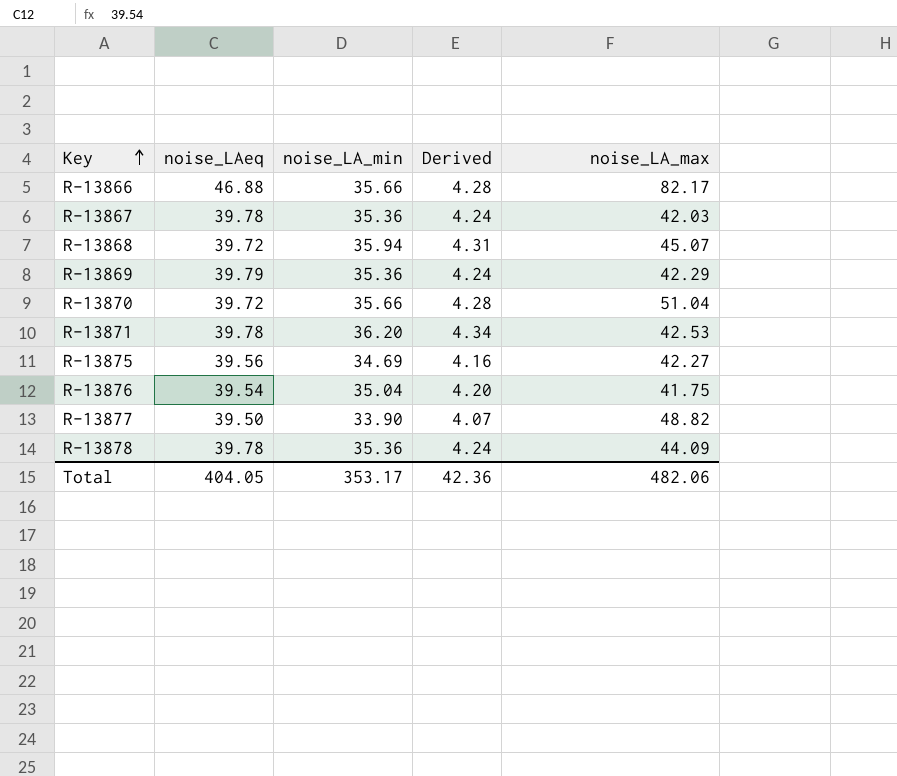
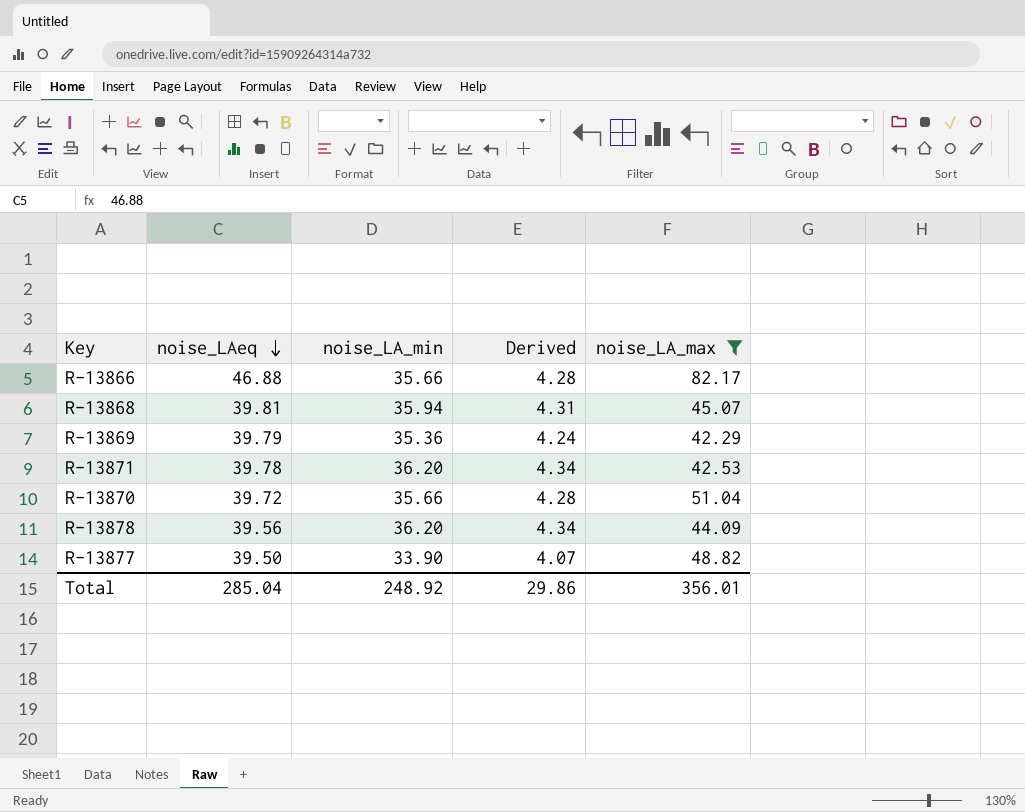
filter: none -> noise_LA_max >= 42.29
row order: Key ascending -> noise_LAeq descending
R-13868 | noise_LAeq: 39.72 -> 39.81
R-13878 | noise_LAeq: 39.78 -> 39.56
R-13878 | noise_LA_min: 35.36 -> 36.20
R-13878 | Derived: 4.24 -> 4.34
Total | noise_LAeq: 404.05 -> 285.04
Total | noise_LA_min: 353.17 -> 248.92
Total | Derived: 42.36 -> 29.86
Total | noise_LA_max: 482.06 -> 356.01

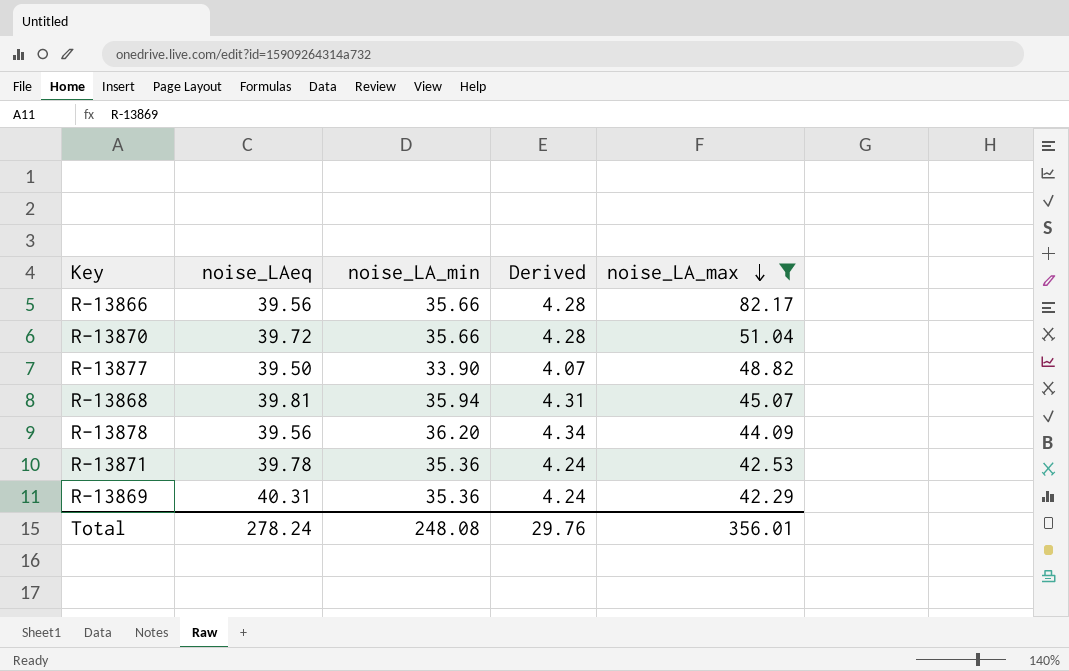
row order: noise_LAeq descending -> noise_LA_max descending
R-13866 | noise_LAeq: 46.88 -> 39.56
R-13871 | noise_LA_min: 36.20 -> 35.36
R-13871 | Derived: 4.34 -> 4.24
R-13869 | noise_LAeq: 39.79 -> 40.31
Total | noise_LAeq: 285.04 -> 278.24
Total | noise_LA_min: 248.92 -> 248.08
Total | Derived: 29.86 -> 29.76

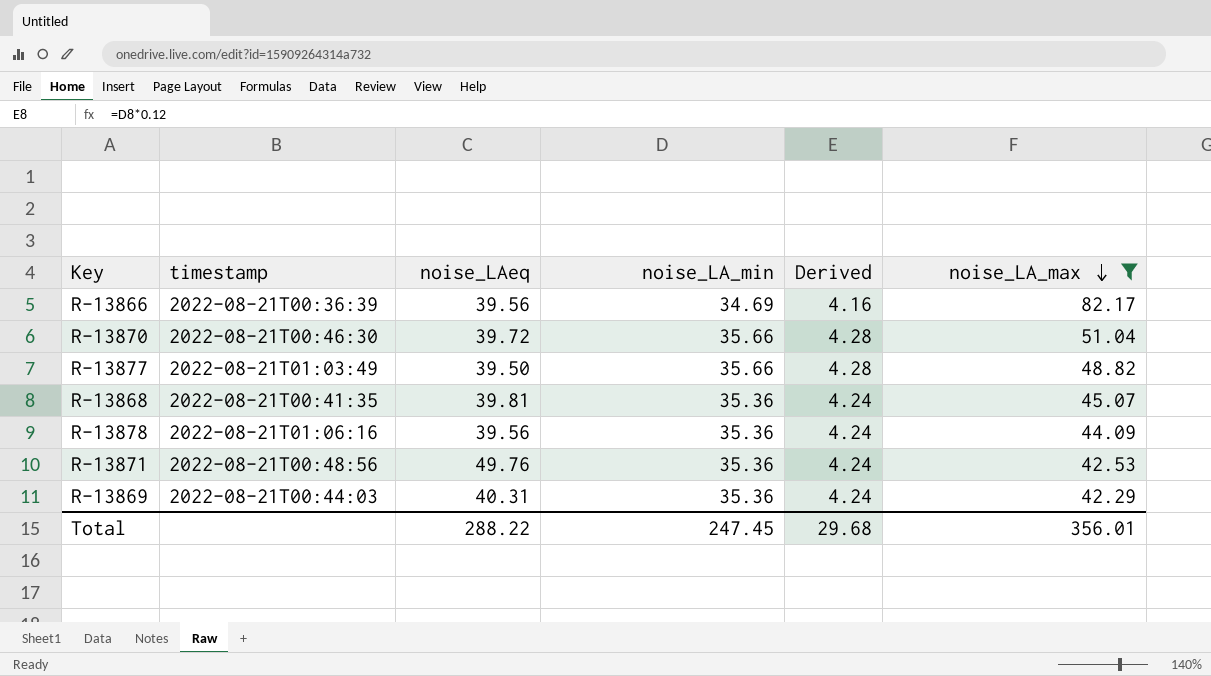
column timestamp | position: none -> 2
R-13866 | noise_LA_min: 35.66 -> 34.69
R-13866 | Derived: 4.28 -> 4.16
R-13877 | noise_LA_min: 33.90 -> 35.66
R-13877 | Derived: 4.07 -> 4.28
R-13868 | noise_LA_min: 35.94 -> 35.36
R-13868 | Derived: 4.31 -> 4.24
R-13878 | noise_LA_min: 36.20 -> 35.36
R-13878 | Derived: 4.34 -> 4.24
R-13871 | noise_LAeq: 39.78 -> 49.76
Total | noise_LAeq: 278.24 -> 288.22
Total | noise_LA_min: 248.08 -> 247.45
Total | Derived: 29.76 -> 29.68

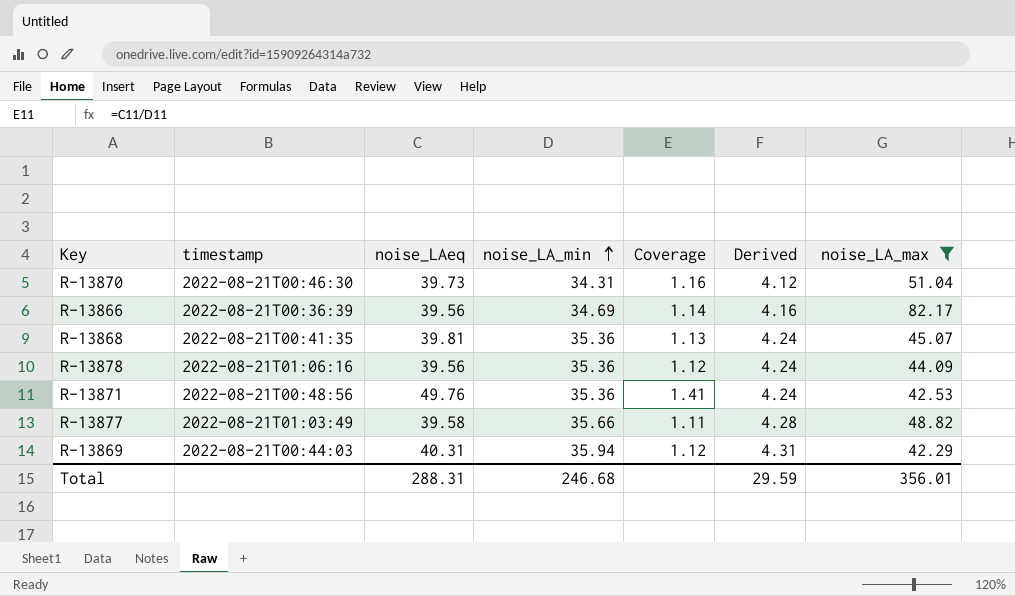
row order: noise_LA_max descending -> noise_LA_min ascending
column Coverage | formula: none -> [noise_LAeq] / [noise_LA_min]
R-13870 | noise_LAeq: 39.72 -> 39.73
R-13870 | noise_LA_min: 35.66 -> 34.31
R-13870 | Derived: 4.28 -> 4.12
R-13877 | noise_LAeq: 39.50 -> 39.58
R-13869 | noise_LA_min: 35.36 -> 35.94
R-13869 | Derived: 4.24 -> 4.31
Total | noise_LAeq: 288.22 -> 288.31
Total | noise_LA_min: 247.45 -> 246.68
Total | Derived: 29.68 -> 29.59

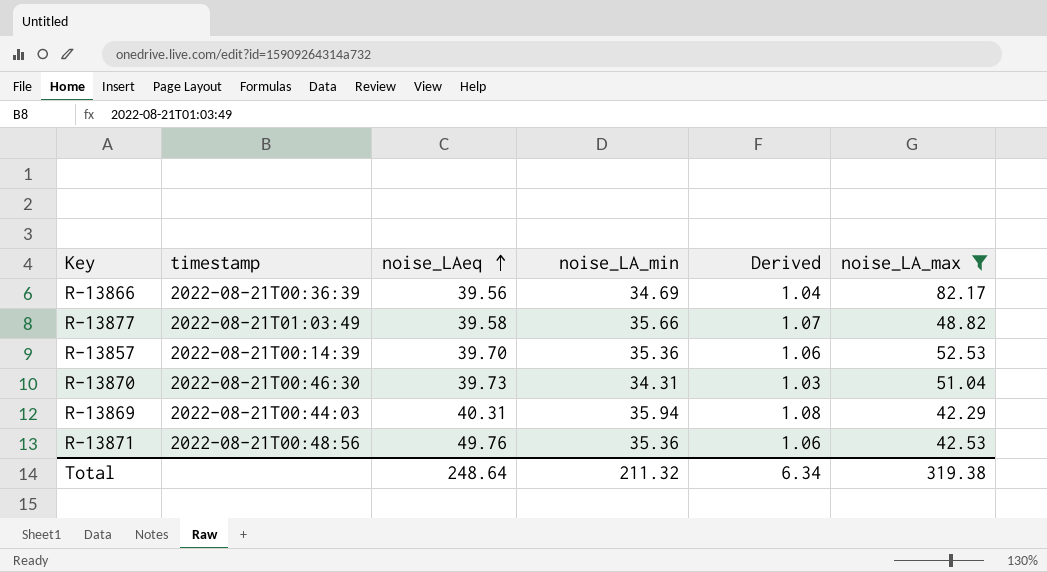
row order: noise_LA_min ascending -> noise_LAeq ascending
column Coverage | formula: [noise_LAeq] / [noise_LA_min] -> none
column Derived | formula: [noise_LA_min] * 0.12 -> [noise_LA_min] * 0.03
row R-13868: 2022-08-21T00:41:35 | 39.81 | 35.36 | 1.13 | 4.24 | 45.07 -> none
row R-13878: 2022-08-21T01:06:16 | 39.56 | 35.36 | 1.12 | 4.24 | 44.09 -> none
row R-13857: none -> 2022-08-21T00:14:39 | 39.70 | 35.36 | 1.06 | 52.53
Total | noise_LAeq: 288.31 -> 248.64
Total | noise_LA_min: 246.68 -> 211.32
Total | Derived: 29.59 -> 6.34
Total | noise_LA_max: 356.01 -> 319.38

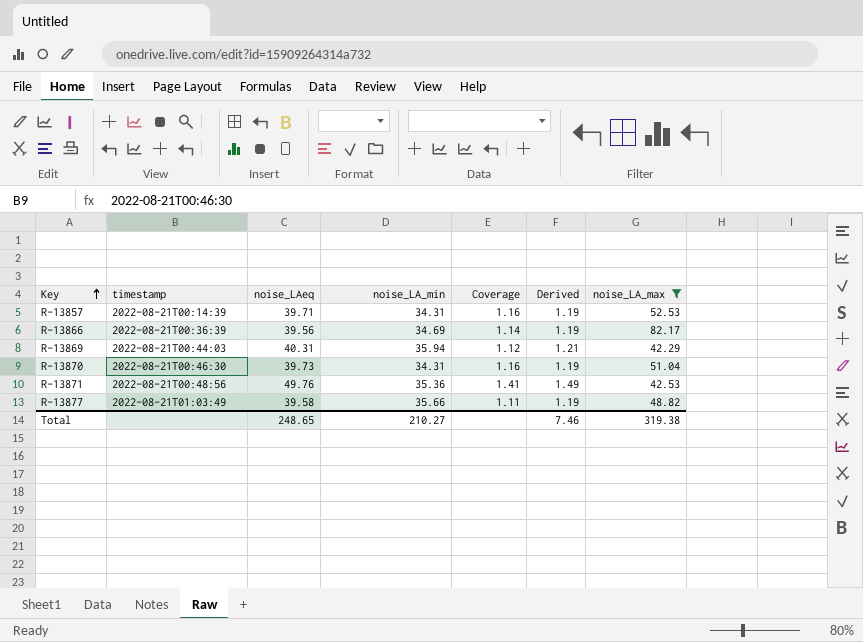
row order: noise_LAeq ascending -> Key ascending
column Coverage | formula: none -> [noise_LAeq] / [noise_LA_min]
column Derived | formula: [noise_LA_min] * 0.03 -> [noise_LAeq] * 0.03
R-13857 | noise_LAeq: 39.70 -> 39.71
R-13857 | noise_LA_min: 35.36 -> 34.31
Total | noise_LAeq: 248.64 -> 248.65
Total | noise_LA_min: 211.32 -> 210.27
Total | Derived: 6.34 -> 7.46

